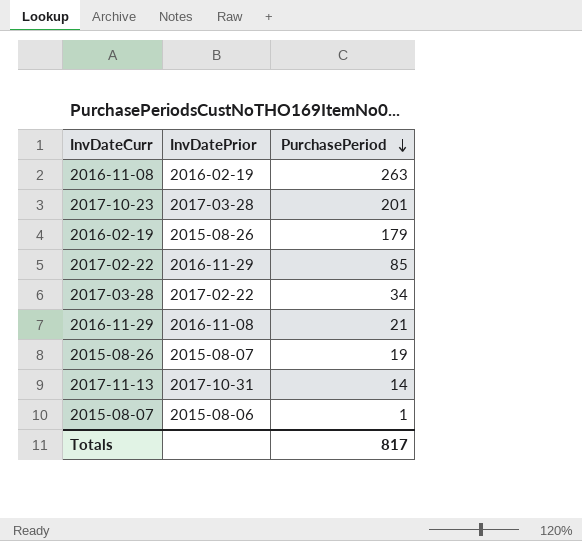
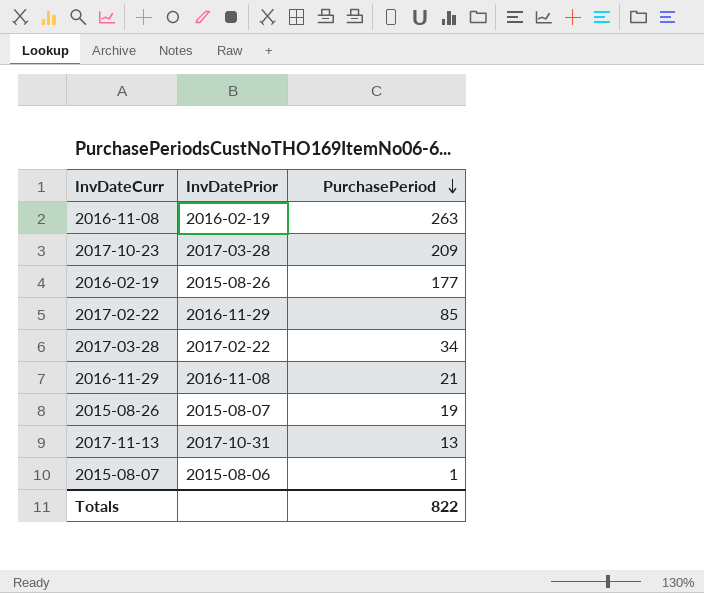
2017-10-23 | PurchasePeriod: 201 -> 209
2016-02-19 | PurchasePeriod: 179 -> 177
2017-11-13 | PurchasePeriod: 14 -> 13
Totals | PurchasePeriod: 817 -> 822

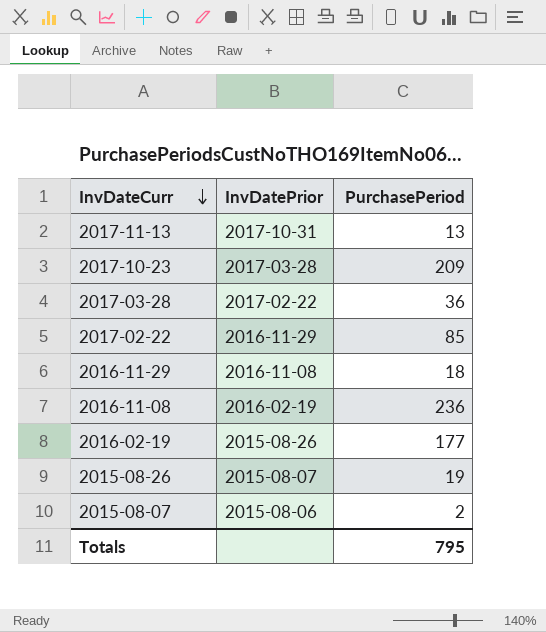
row order: PurchasePeriod descending -> InvDateCurr descending
2017-03-28 | PurchasePeriod: 34 -> 36
2016-11-29 | PurchasePeriod: 21 -> 18
2016-11-08 | PurchasePeriod: 263 -> 236
2015-08-07 | PurchasePeriod: 1 -> 2
Totals | PurchasePeriod: 822 -> 795

